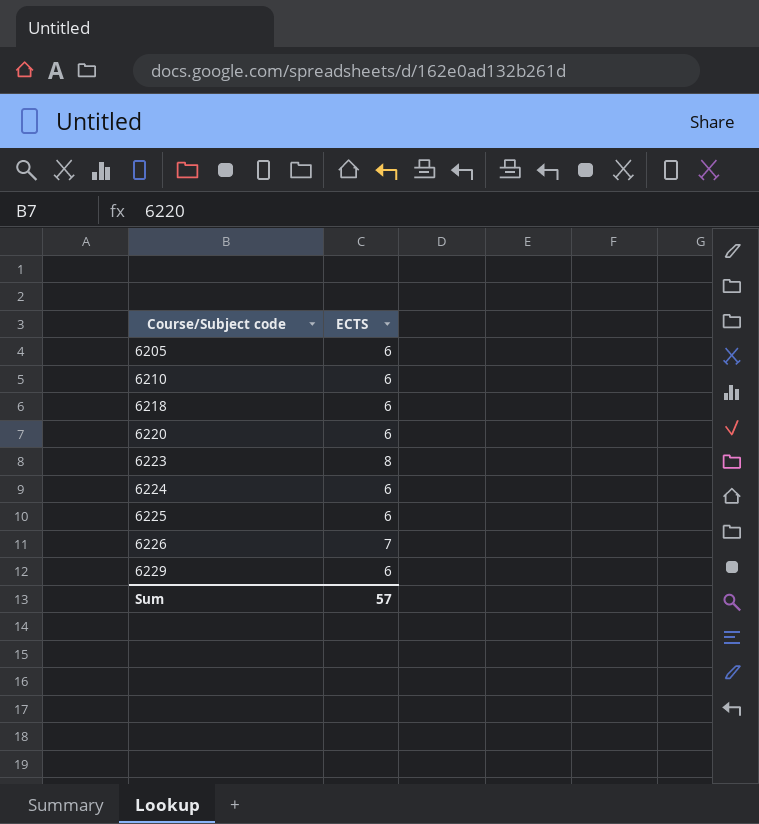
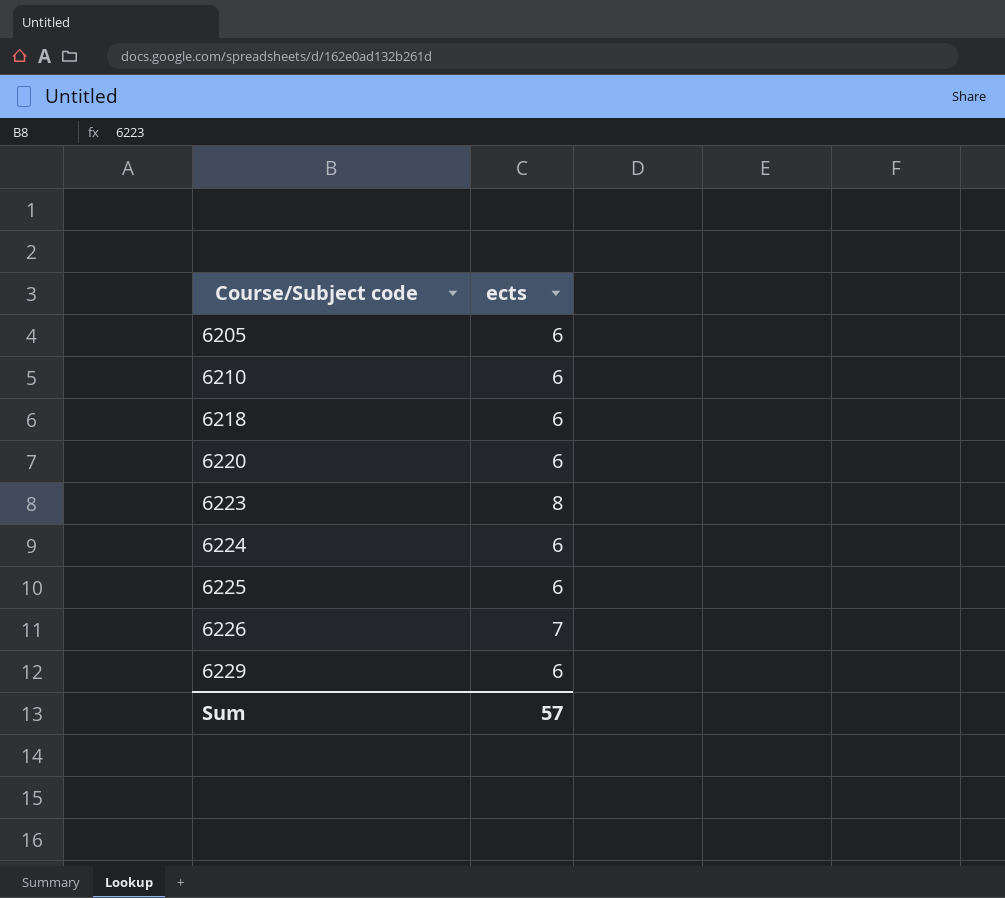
column name: ECTS -> ects

